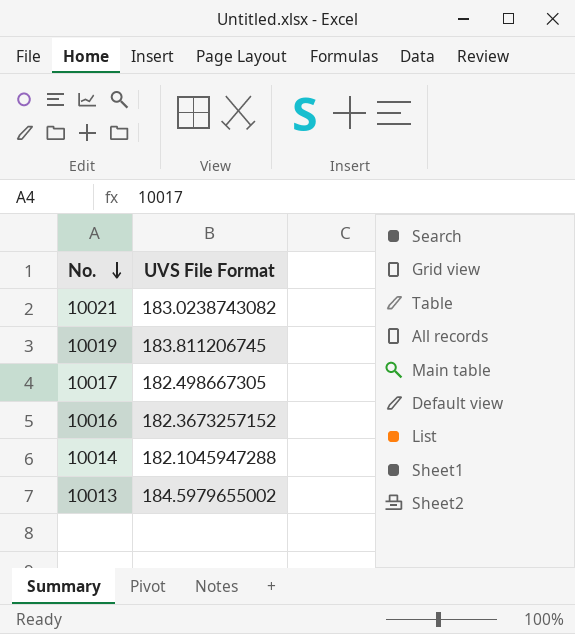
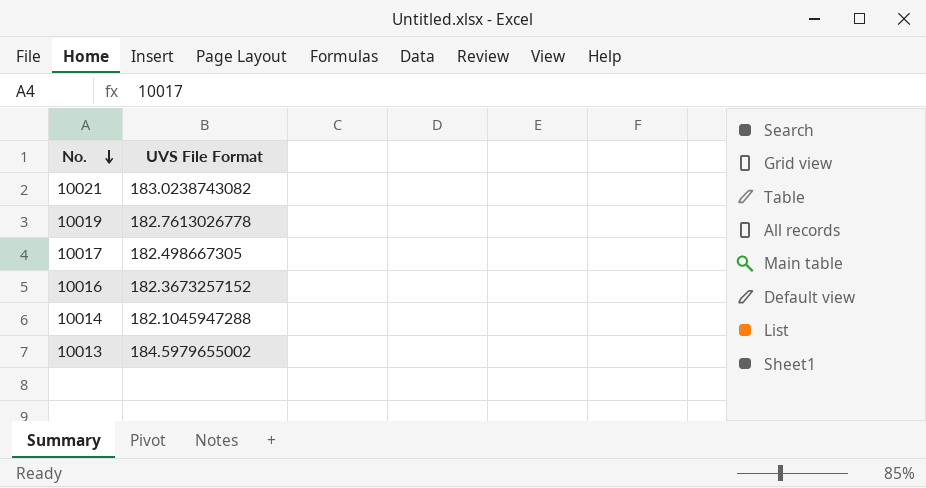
10019 | UVS File Format: 183.811206745 -> 182.7613026778

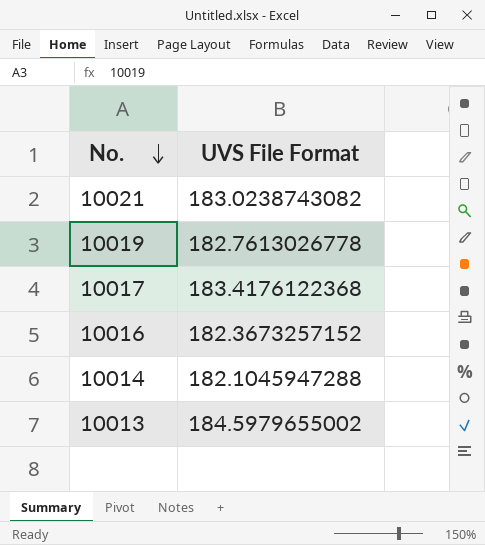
10017 | UVS File Format: 182.498667305 -> 183.4176122368

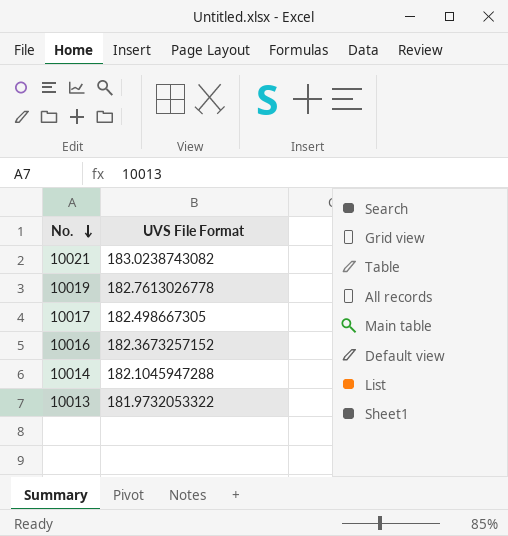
10017 | UVS File Format: 183.4176122368 -> 182.498667305
10013 | UVS File Format: 184.5979655002 -> 181.9732053322

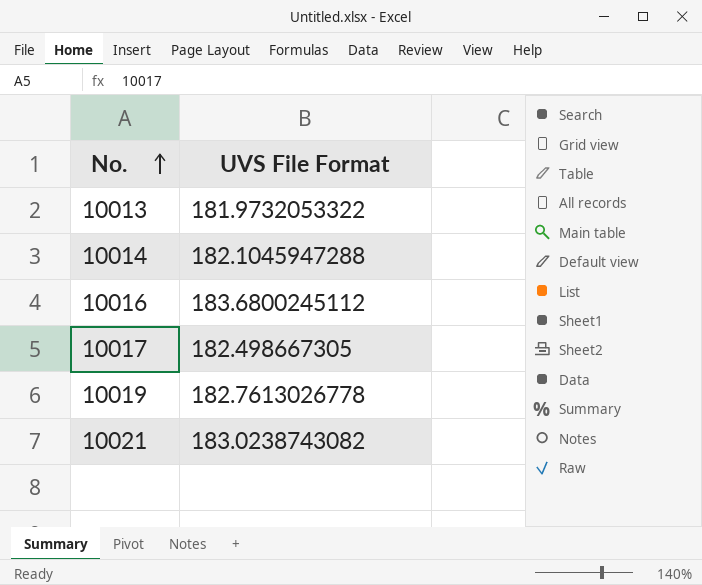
row order: No. descending -> No. ascending
10016 | UVS File Format: 182.3673257152 -> 183.6800245112

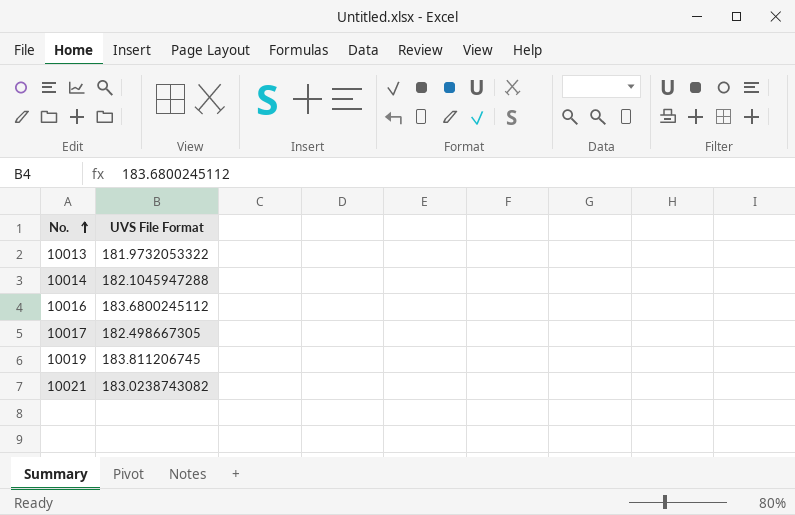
10019 | UVS File Format: 182.7613026778 -> 183.811206745

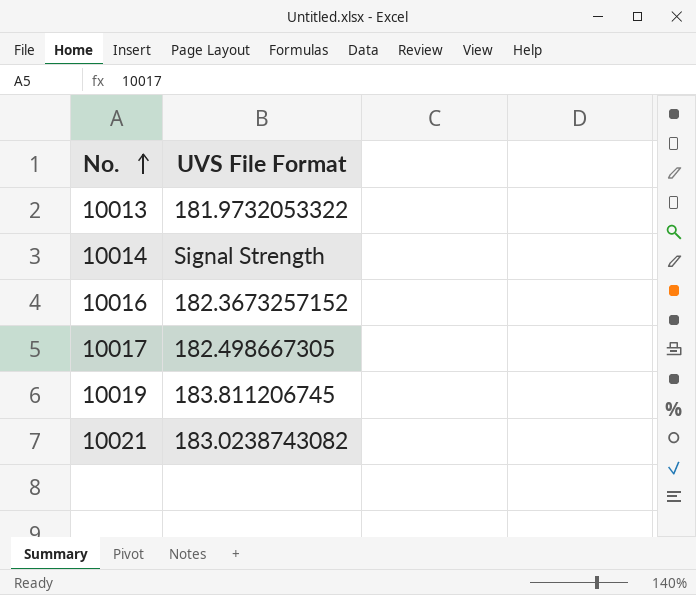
10014 | UVS File Format: 182.1045947288 -> Signal Strength
10016 | UVS File Format: 183.6800245112 -> 182.3673257152

